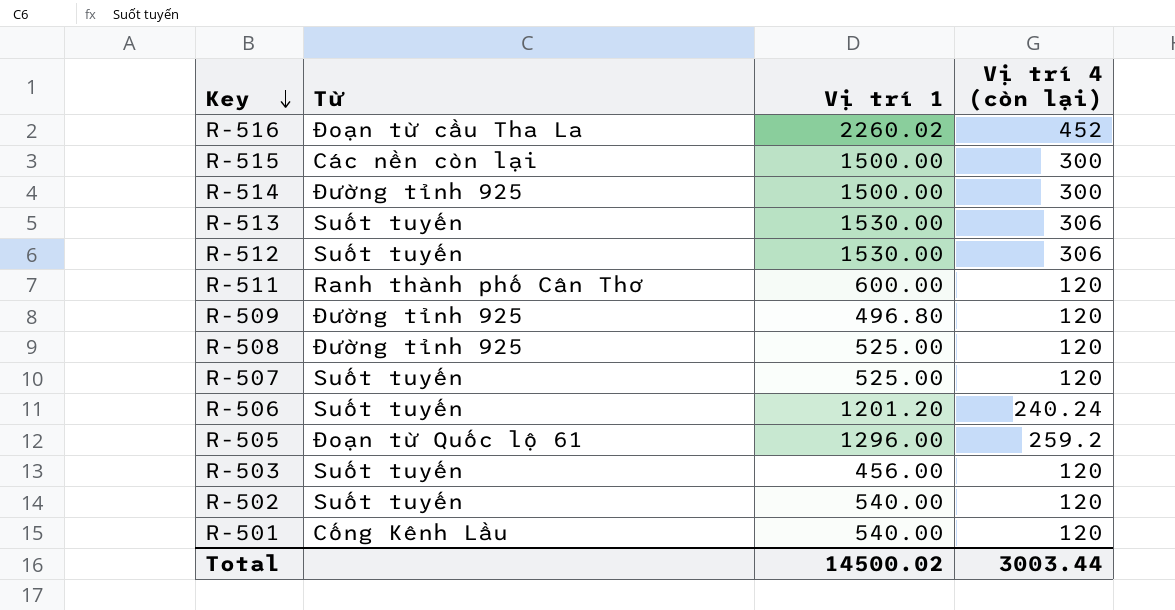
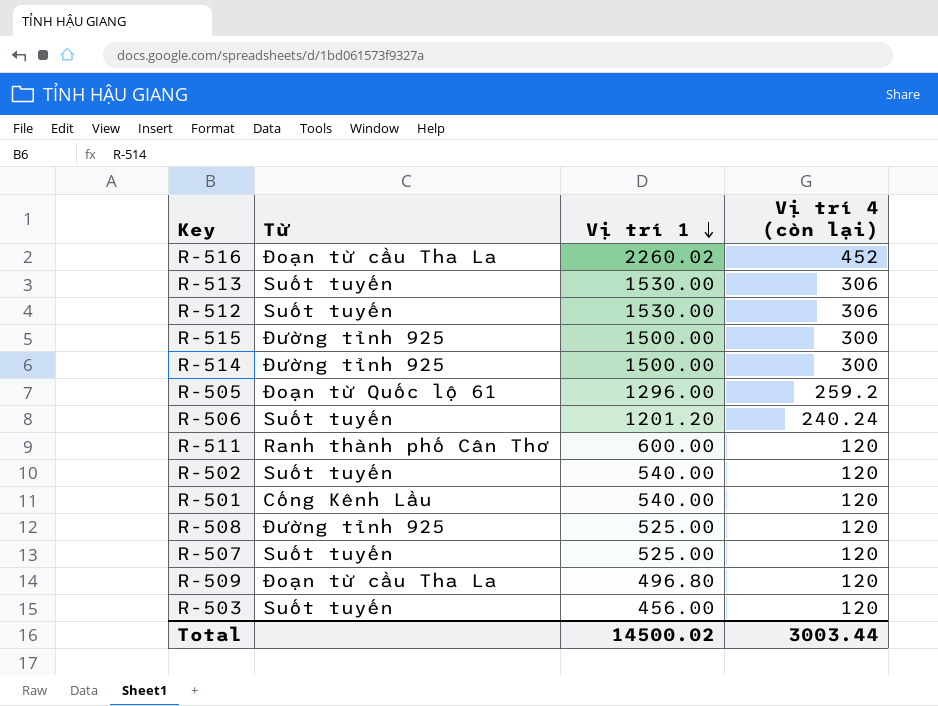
row order: Key descending -> Vị trí 1 descending
R-515 | Từ: Các nền còn lại -> Đường tỉnh 925
R-509 | Từ: Đường tỉnh 925 -> Đoạn từ cầu Tha La

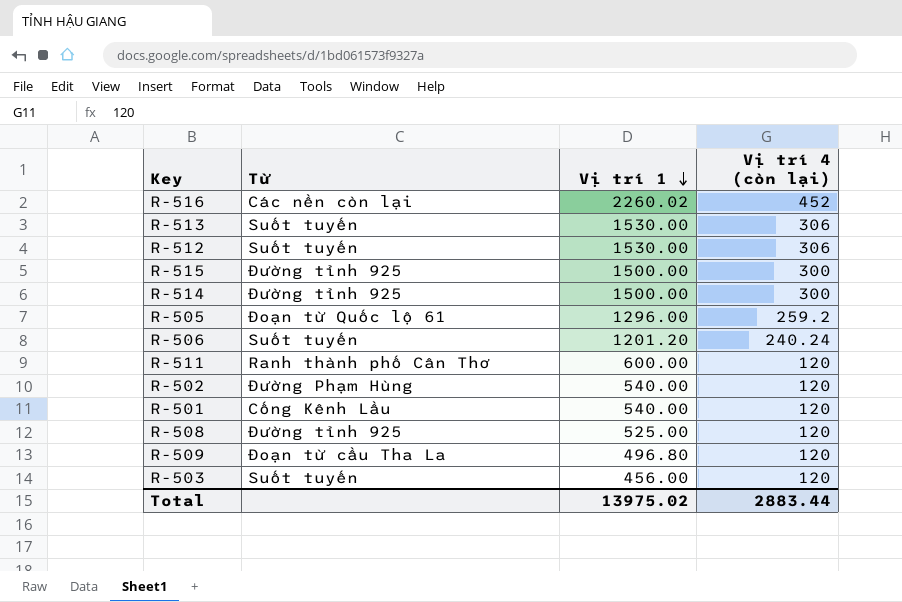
row R-507: Suốt tuyến | 525.00 | 120 -> none
R-516 | Từ: Đoạn từ cầu Tha La -> Các nền còn lại
R-502 | Từ: Suốt tuyến -> Đường Phạm Hùng
Total | Vị trí 1: 14500.02 -> 13975.02
Total | Vị trí 4 (còn lại): 3003.44 -> 2883.44

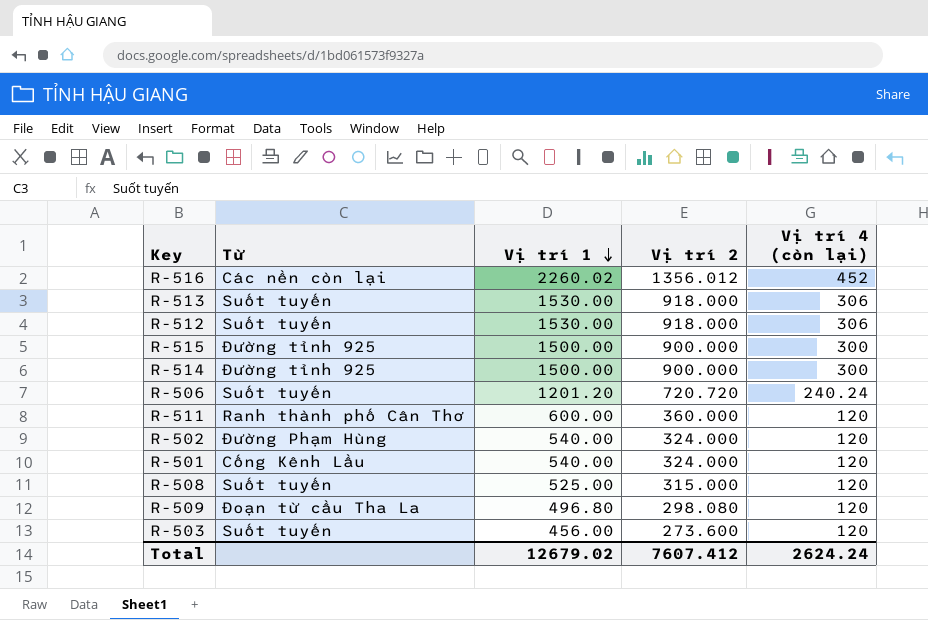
column Vị trí 2 | position: none -> 4
row R-505: Đoạn từ Quốc lộ 61 | 1296.00 | 259.2 -> none
R-508 | Từ: Đường tỉnh 925 -> Suốt tuyến
Total | Vị trí 1: 13975.02 -> 12679.02
Total | Vị trí 4 (còn lại): 2883.44 -> 2624.24

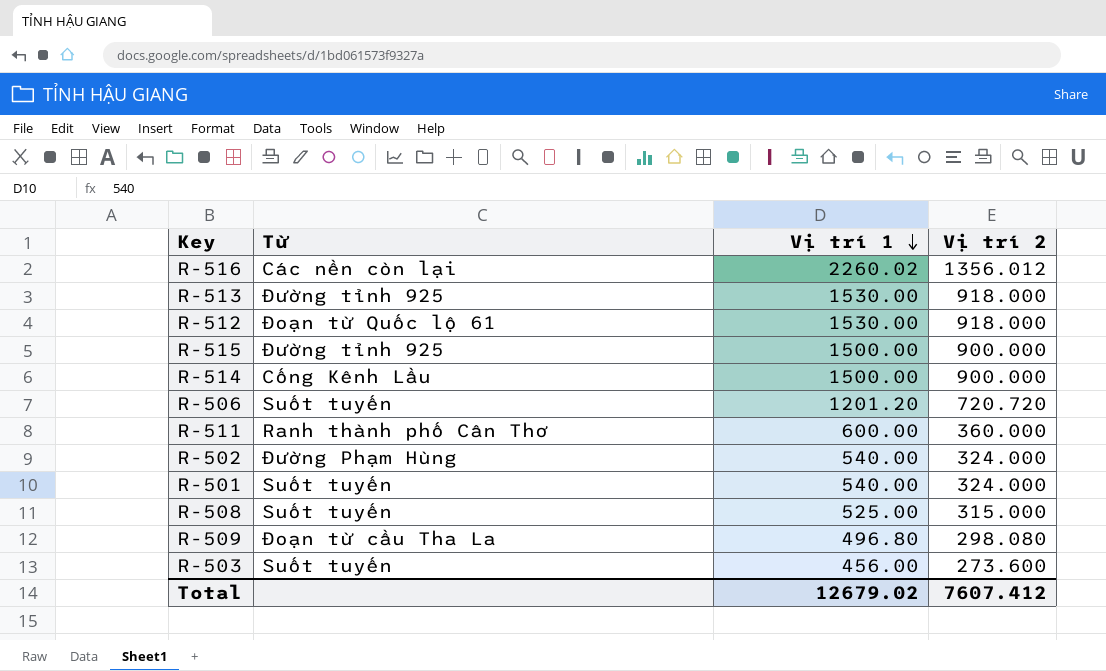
column Vị trí 4 (còn lại) | position: 5 -> none
R-513 | Từ: Suốt tuyến -> Đường tỉnh 925
R-512 | Từ: Suốt tuyến -> Đoạn từ Quốc lộ 61
R-514 | Từ: Đường tỉnh 925 -> Cống Kênh Lầu
R-501 | Từ: Cống Kênh Lầu -> Suốt tuyến

